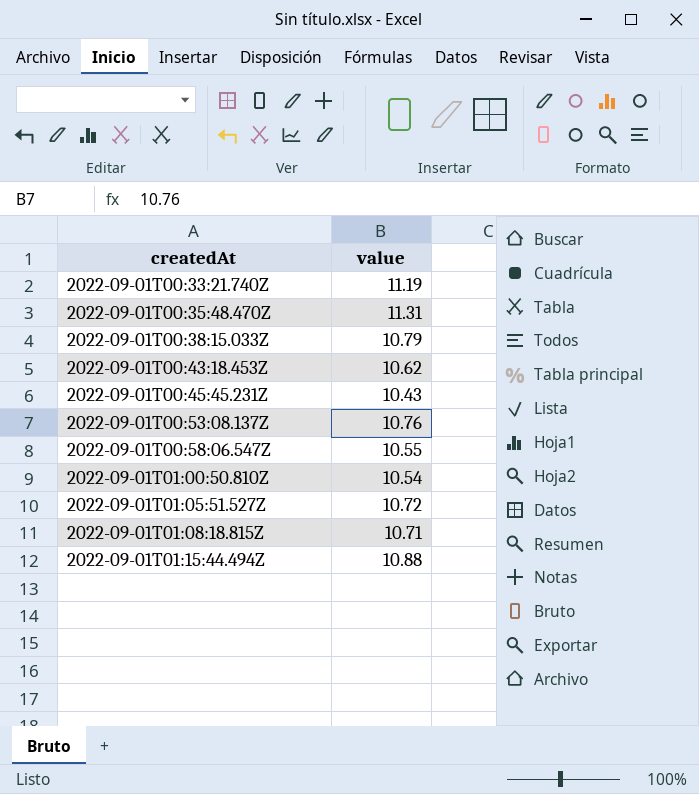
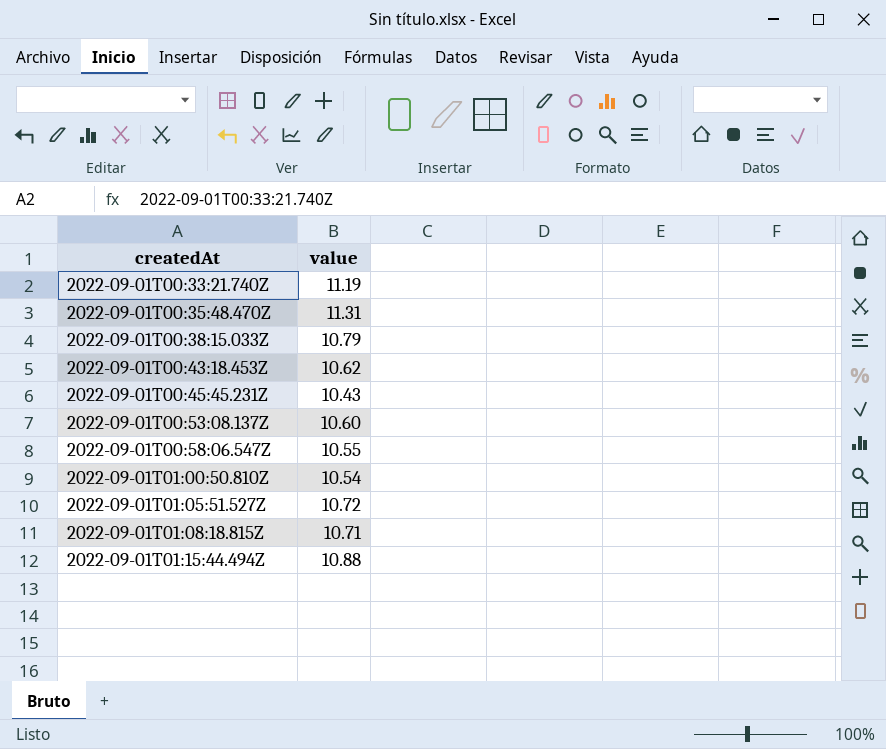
2022-09-01T00:53:08.137Z | value: 10.76 -> 10.60

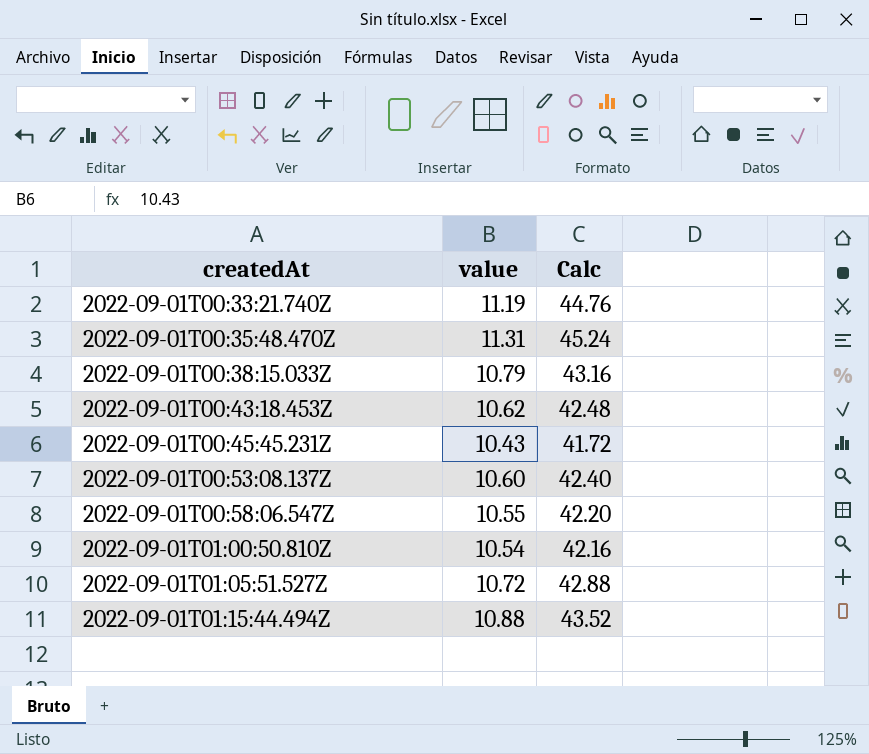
column Calc | formula: none -> [value] * 4
row 2022-09-01T01:08:18.815Z: 10.71 -> none

